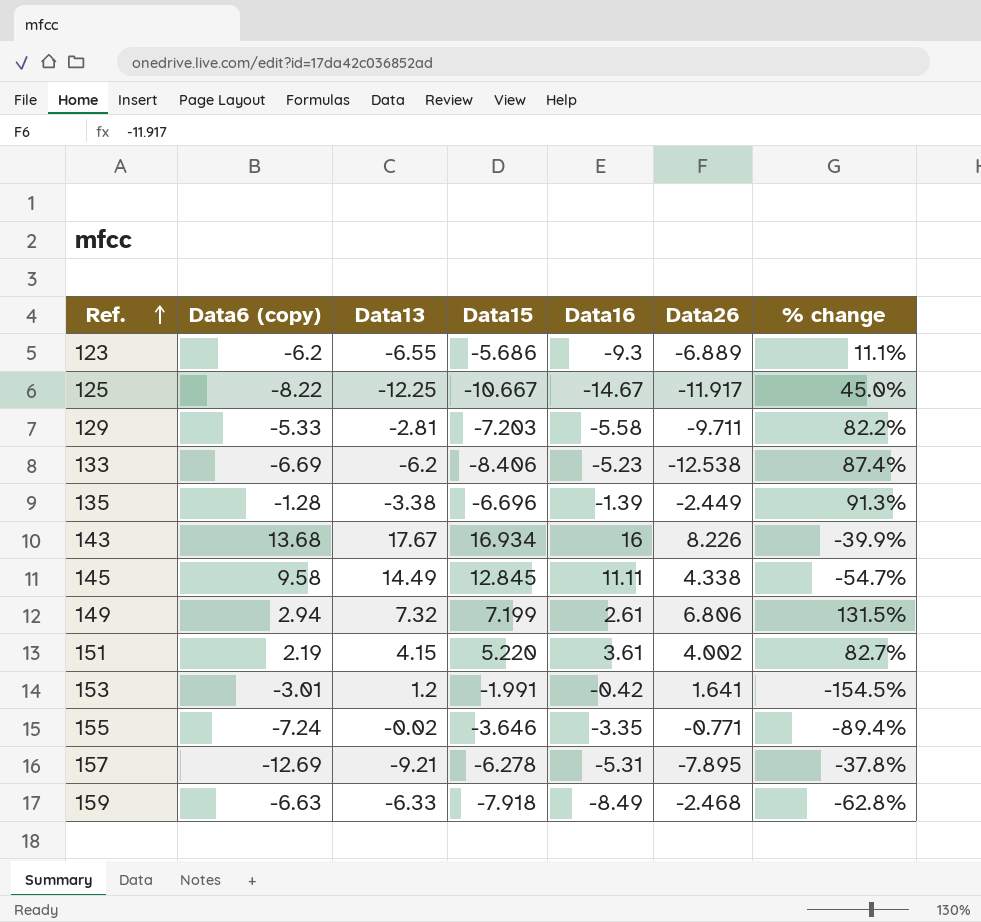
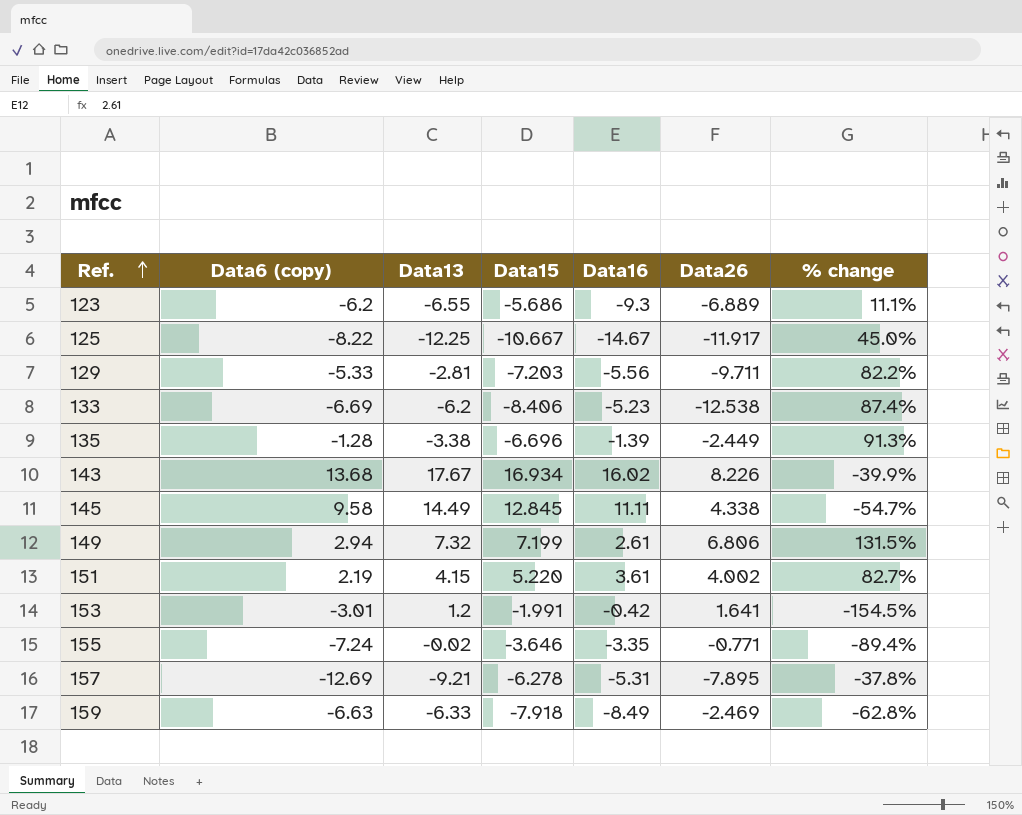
129 | Data16: -5.58 -> -5.56
143 | Data16: 16 -> 16.02
159 | Data26: -2.468 -> -2.469

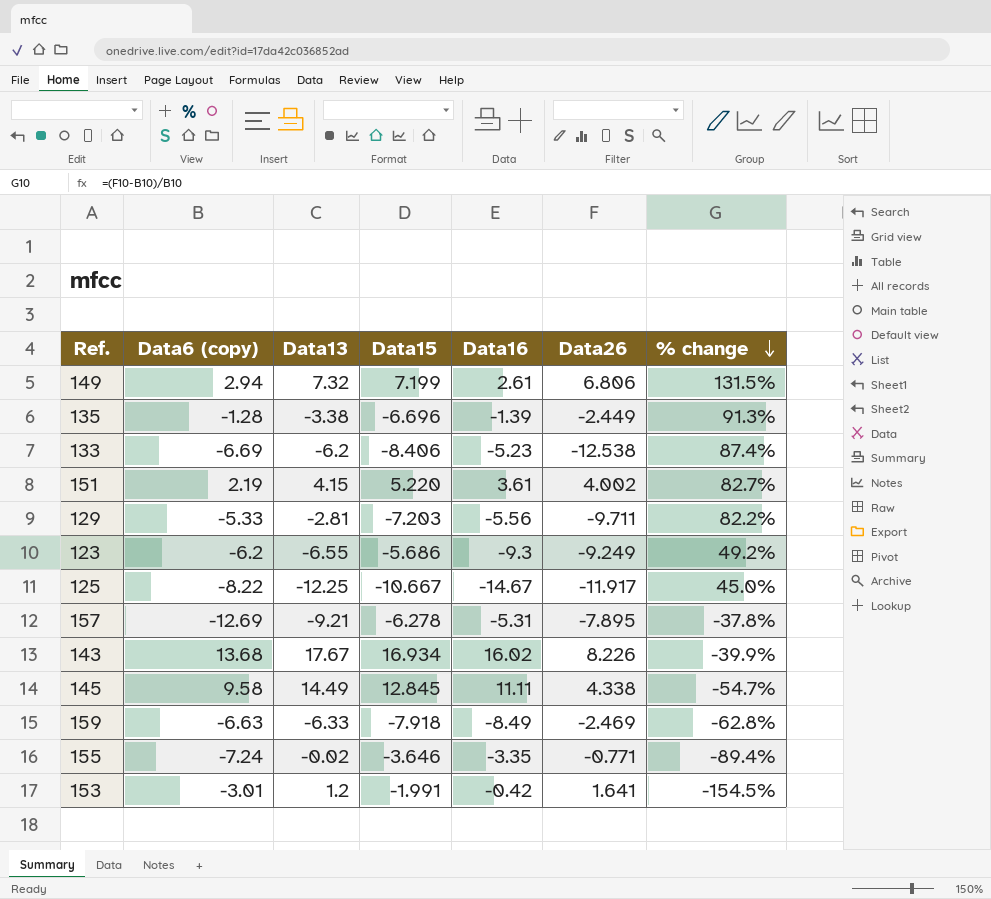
row order: Ref. ascending -> % change descending
123 | Data26: -6.889 -> -9.249
123 | % change: 11.1% -> 49.2%

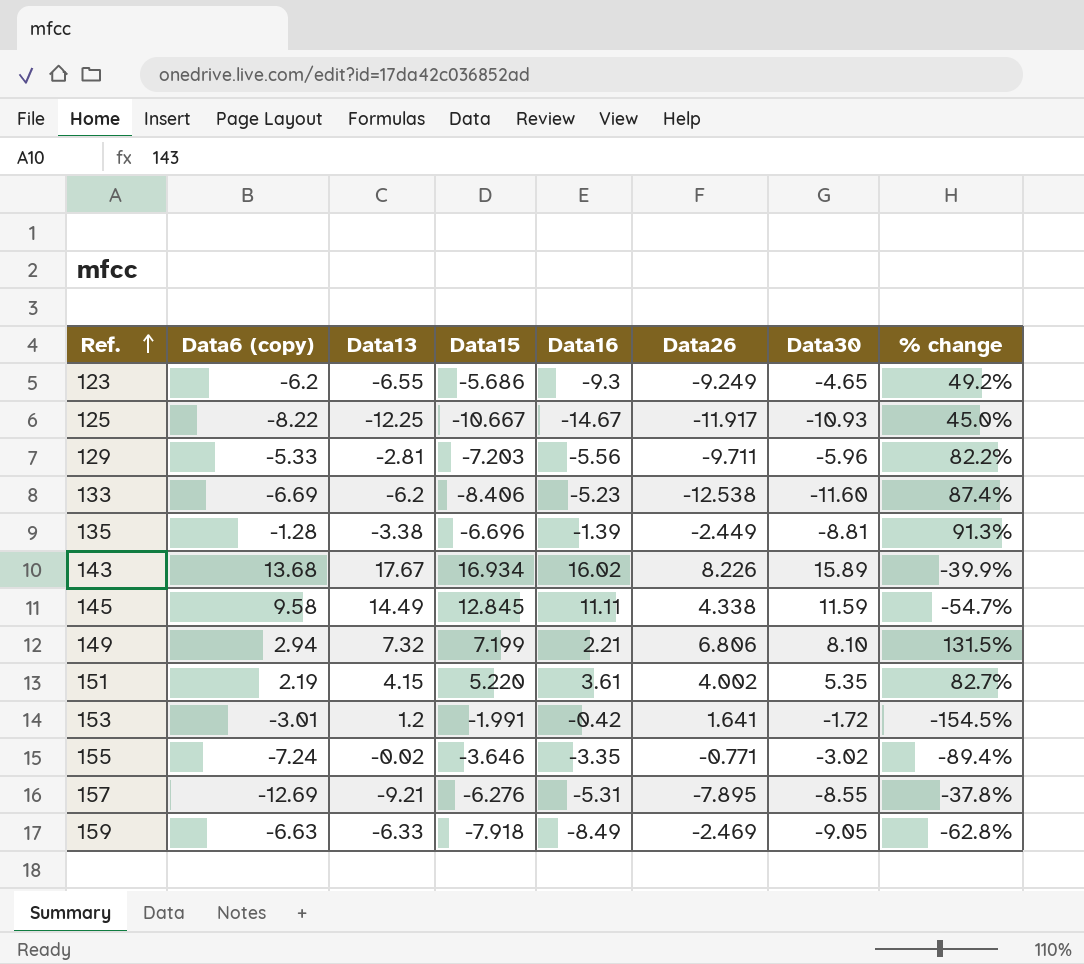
row order: % change descending -> Ref. ascending
column Data30 | position: none -> 7
149 | Data16: 2.61 -> 2.21
157 | Data15: -6.278 -> -6.276

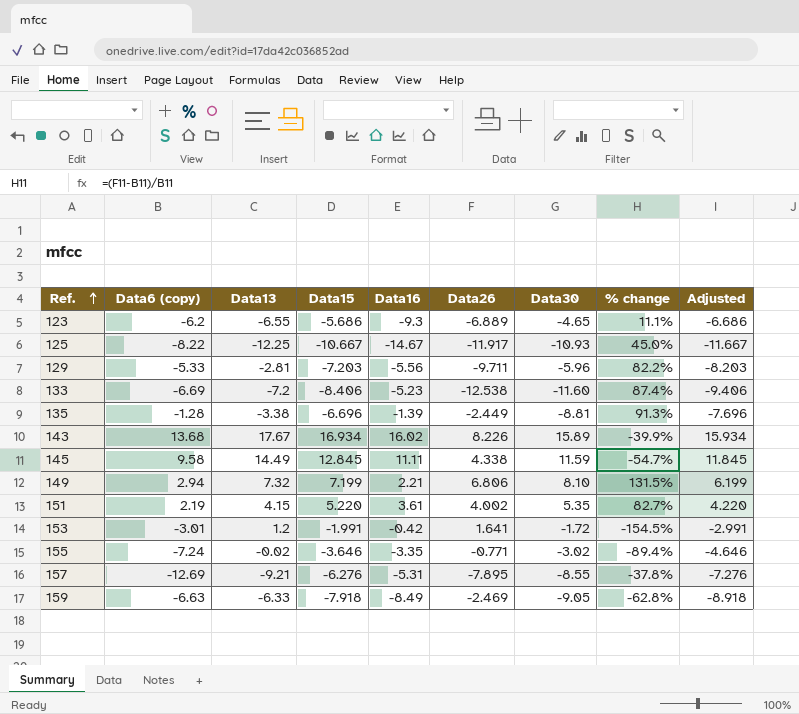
column Adjusted | formula: none -> [Data15] - 1
123 | Data26: -9.249 -> -6.889
123 | % change: 49.2% -> 11.1%
133 | Data13: -6.2 -> -7.2

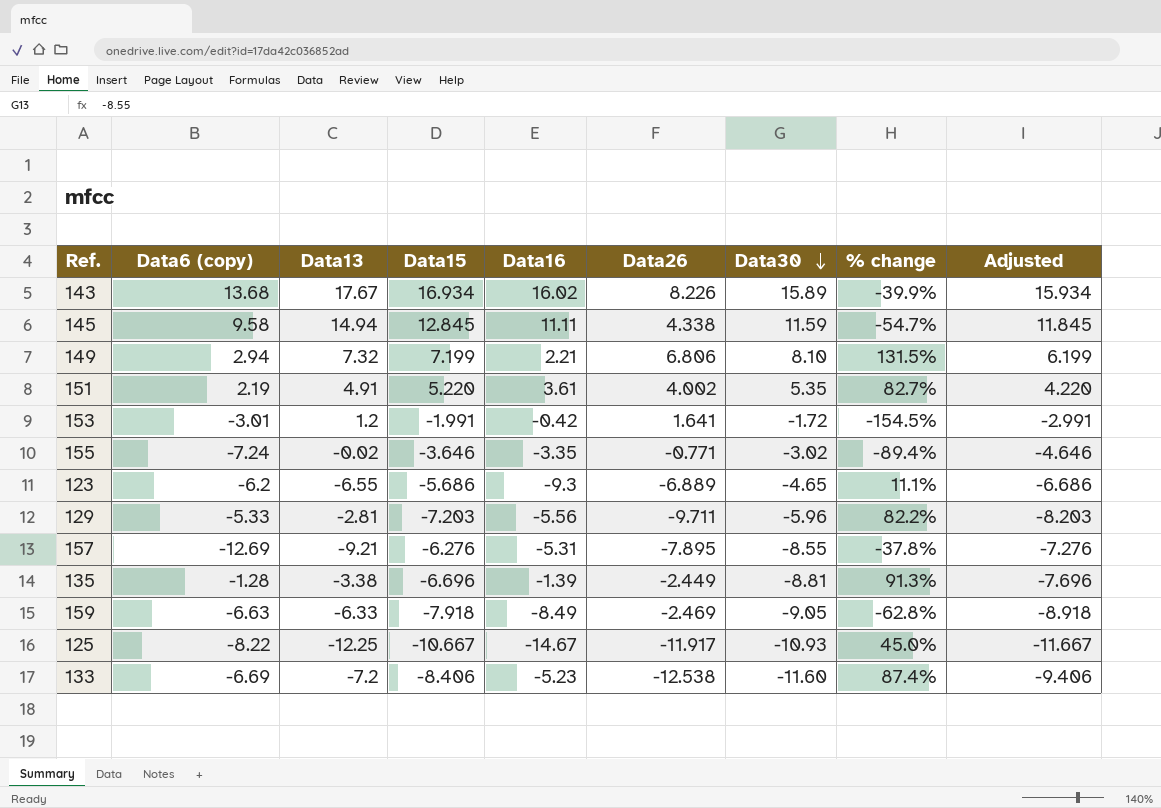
row order: Ref. ascending -> Data30 descending
145 | Data13: 14.49 -> 14.94
151 | Data13: 4.15 -> 4.91

